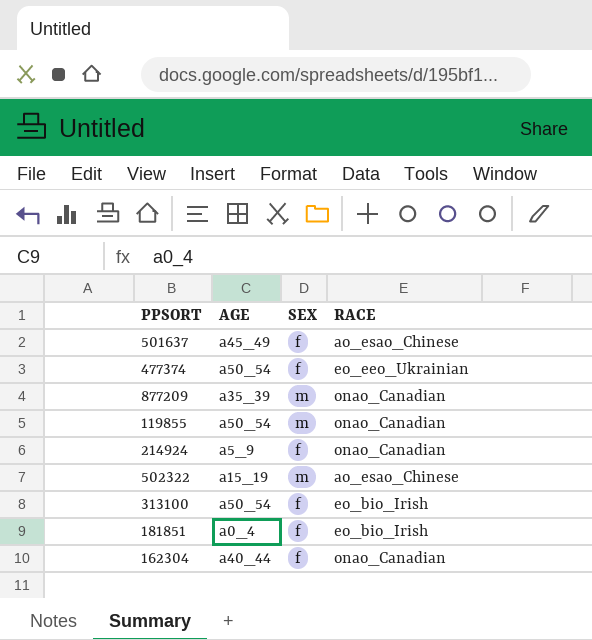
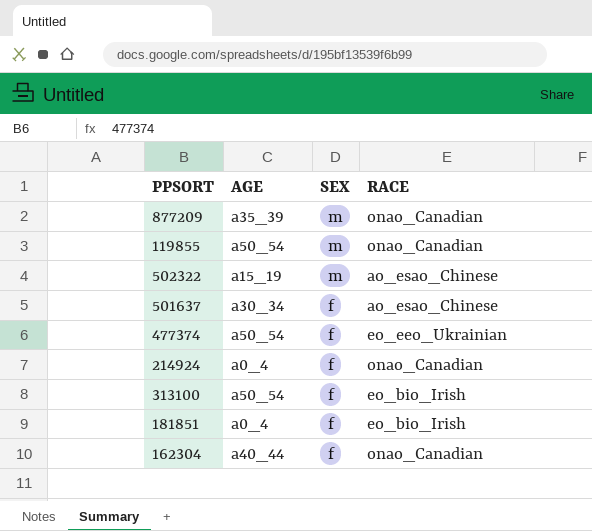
row order: none -> SEX descending
501637 | AGE: a45_49 -> a30_34
214924 | AGE: a5_9 -> a0_4

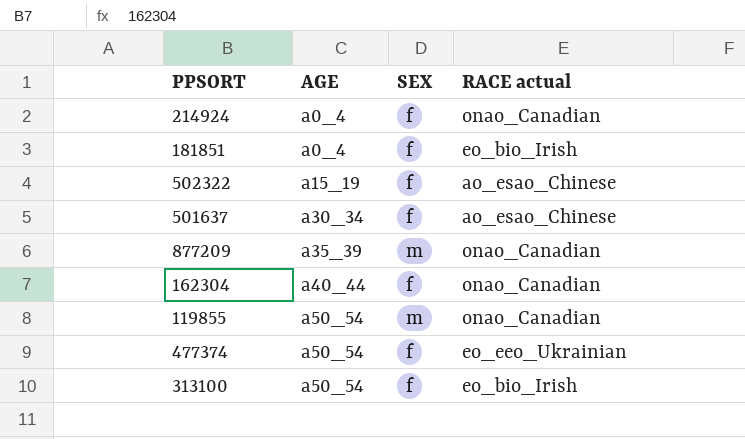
row order: SEX descending -> AGE ascending
column name: RACE -> RACE actual
502322 | SEX: m -> f

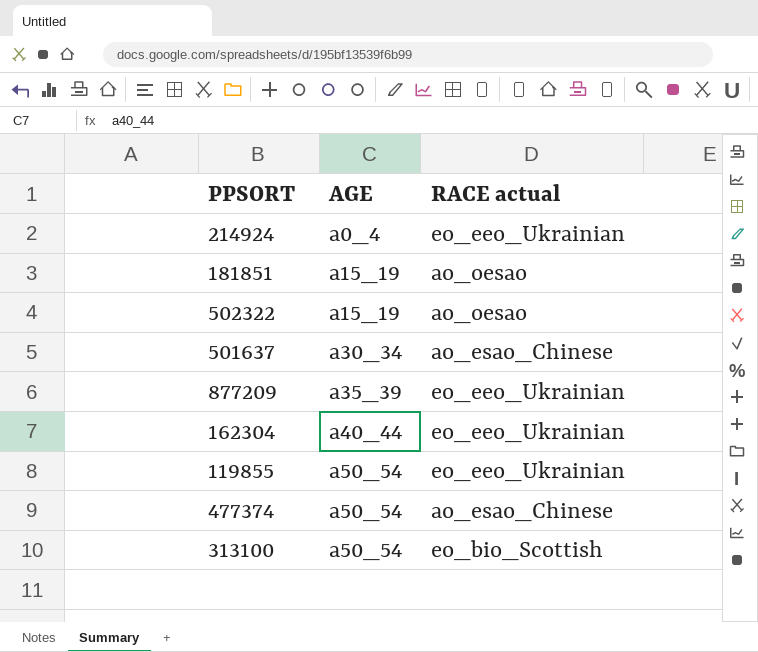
column SEX | position: 3 -> none
214924 | RACE actual: onao_Canadian -> eo_eeo_Ukrainian
181851 | AGE: a0_4 -> a15_19
181851 | RACE actual: eo_bio_Irish -> ao_oesao
502322 | RACE actual: ao_esao_Chinese -> ao_oesao
877209 | RACE actual: onao_Canadian -> eo_eeo_Ukrainian
162304 | RACE actual: onao_Canadian -> eo_eeo_Ukrainian
119855 | RACE actual: onao_Canadian -> eo_eeo_Ukrainian
477374 | RACE actual: eo_eeo_Ukrainian -> ao_esao_Chinese
313100 | RACE actual: eo_bio_Irish -> eo_bio_Scottish

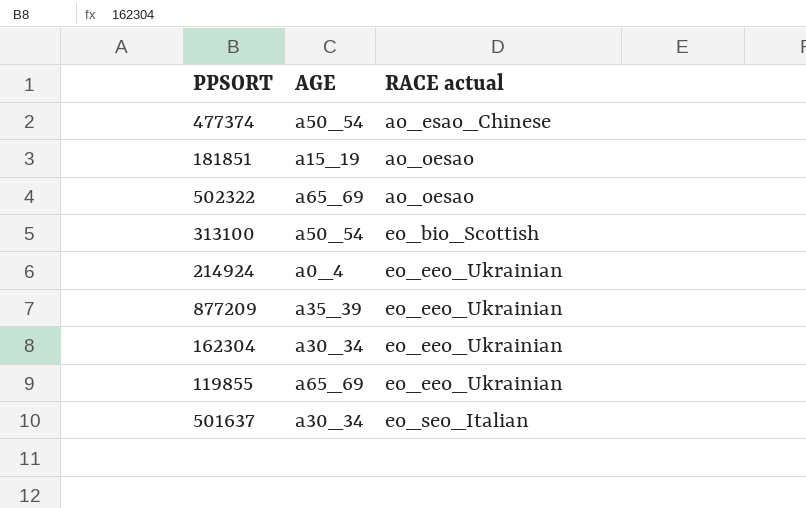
row order: AGE ascending -> RACE actual ascending
502322 | AGE: a15_19 -> a65_69
162304 | AGE: a40_44 -> a30_34
119855 | AGE: a50_54 -> a65_69
501637 | RACE actual: ao_esao_Chinese -> eo_seo_Italian

